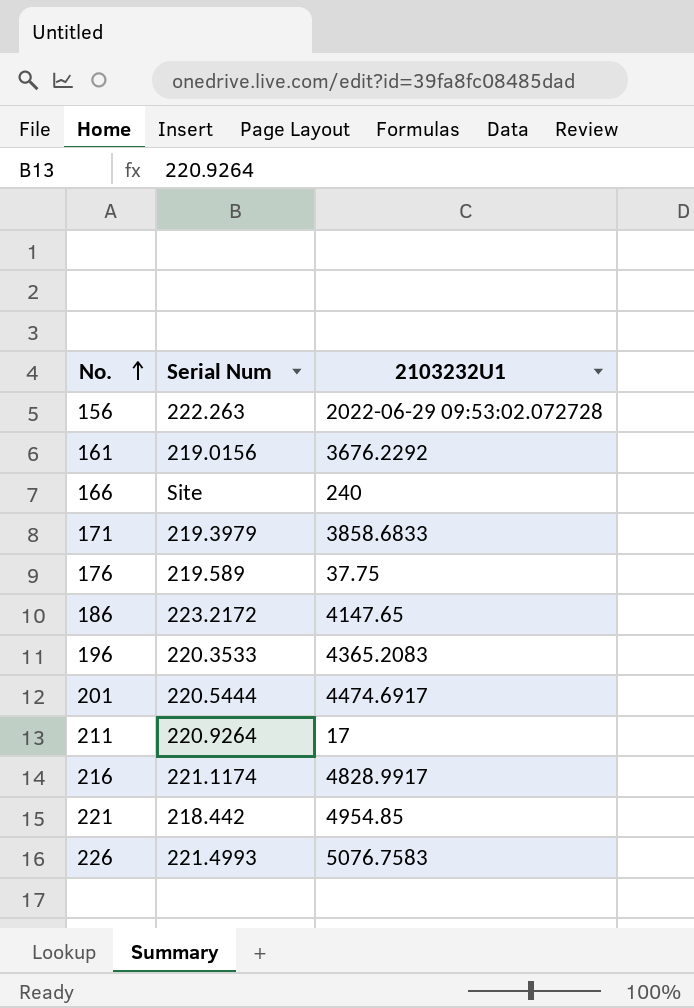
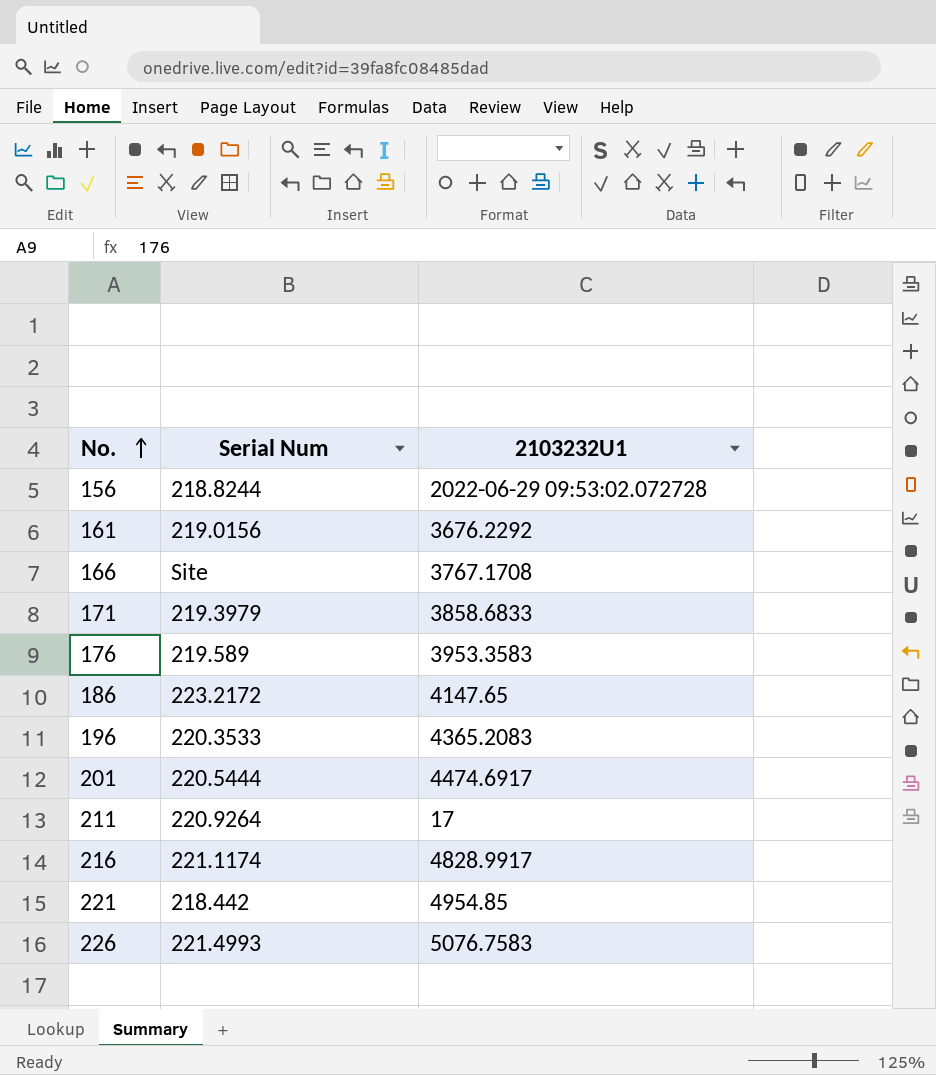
156 | Serial Num: 222.263 -> 218.8244
166 | 2103232U1: 240 -> 3767.1708
176 | 2103232U1: 37.75 -> 3953.3583

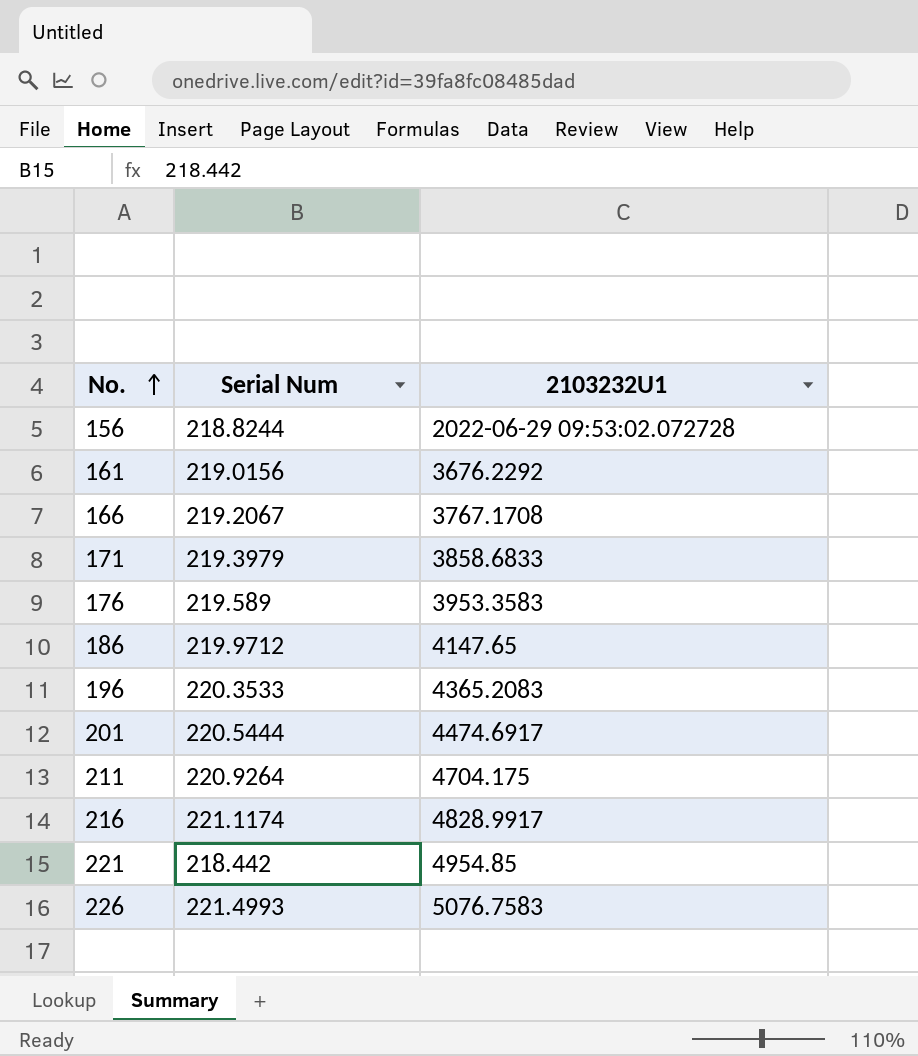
166 | Serial Num: Site -> 219.2067
186 | Serial Num: 223.2172 -> 219.9712
211 | 2103232U1: 17 -> 4704.175

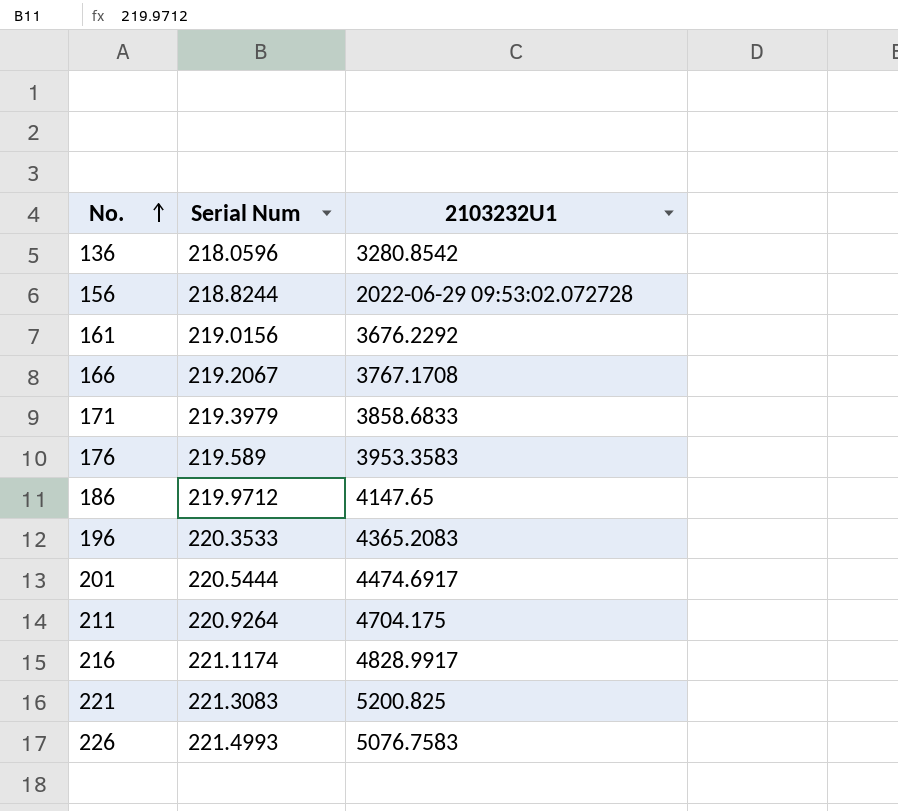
row 136: none -> 218.0596 | 3280.8542
221 | Serial Num: 218.442 -> 221.3083
221 | 2103232U1: 4954.85 -> 5200.825

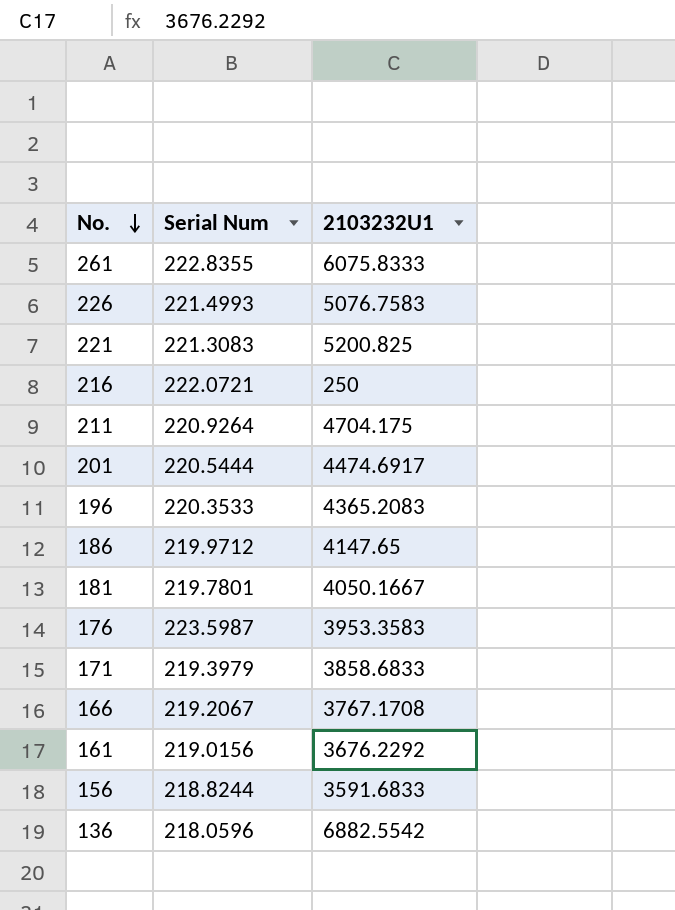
row order: No. ascending -> No. descending
row 261: none -> 222.8355 | 6075.8333
216 | Serial Num: 221.1174 -> 222.0721
216 | 2103232U1: 4828.9917 -> 250
row 181: none -> 219.7801 | 4050.1667
176 | Serial Num: 219.589 -> 223.5987
156 | 2103232U1: 2022-06-29 09:53:02.072728 -> 3591.6833
136 | 2103232U1: 3280.8542 -> 6882.5542

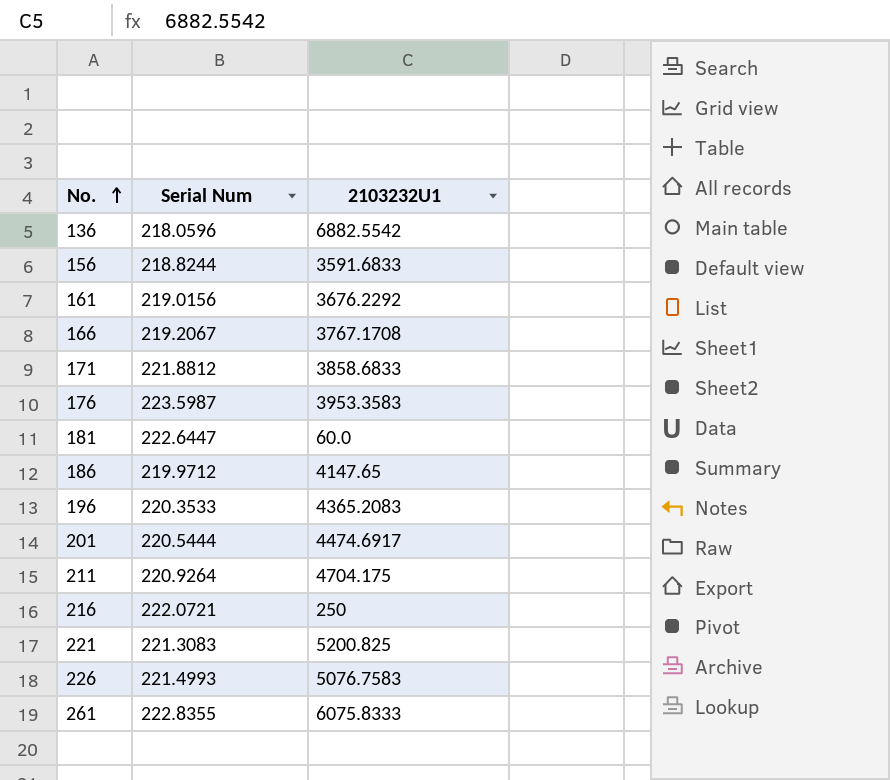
row order: No. descending -> No. ascending
171 | Serial Num: 219.3979 -> 221.8812
181 | Serial Num: 219.7801 -> 222.6447
181 | 2103232U1: 4050.1667 -> 60.0

